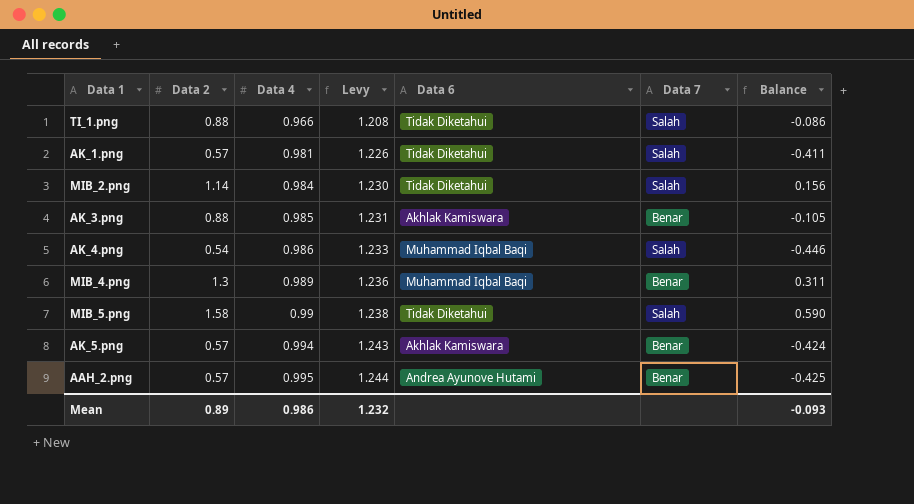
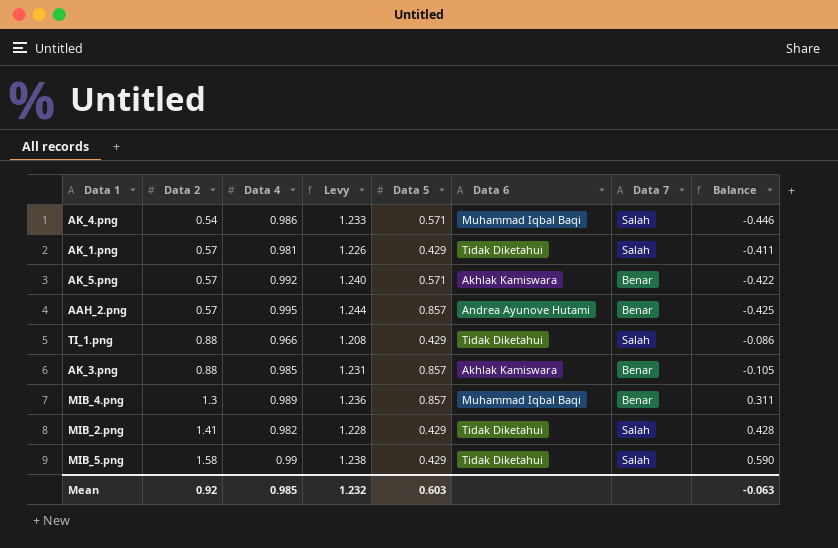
row order: Data 4 ascending -> Data 2 ascending
column Data 5 | position: none -> 5
AK_5.png | Data 4: 0.994 -> 0.992
AK_5.png | Levy: 1.243 -> 1.240
AK_5.png | Balance: -0.424 -> -0.422
MIB_2.png | Data 2: 1.14 -> 1.41
MIB_2.png | Data 4: 0.984 -> 0.982
MIB_2.png | Levy: 1.230 -> 1.228
MIB_2.png | Balance: 0.156 -> 0.428
Mean | Data 2: 0.89 -> 0.92
Mean | Data 4: 0.986 -> 0.985
Mean | Balance: -0.093 -> -0.063

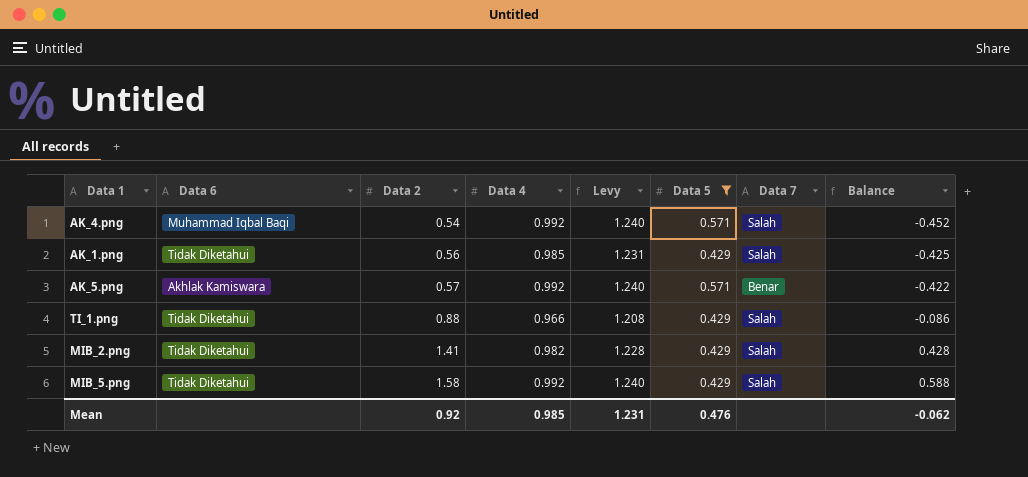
filter: none -> Data 5 != 0.857
column Data 6 | position: 6 -> 2
AK_4.png | Data 4: 0.986 -> 0.992
AK_4.png | Levy: 1.233 -> 1.240
AK_4.png | Balance: -0.446 -> -0.452
AK_1.png | Data 2: 0.57 -> 0.56
AK_1.png | Data 4: 0.981 -> 0.985
AK_1.png | Levy: 1.226 -> 1.231
AK_1.png | Balance: -0.411 -> -0.425
MIB_5.png | Data 4: 0.99 -> 0.992
MIB_5.png | Levy: 1.238 -> 1.240
MIB_5.png | Balance: 0.590 -> 0.588
Mean | Levy: 1.232 -> 1.231
Mean | Data 5: 0.603 -> 0.476
Mean | Balance: -0.063 -> -0.062

